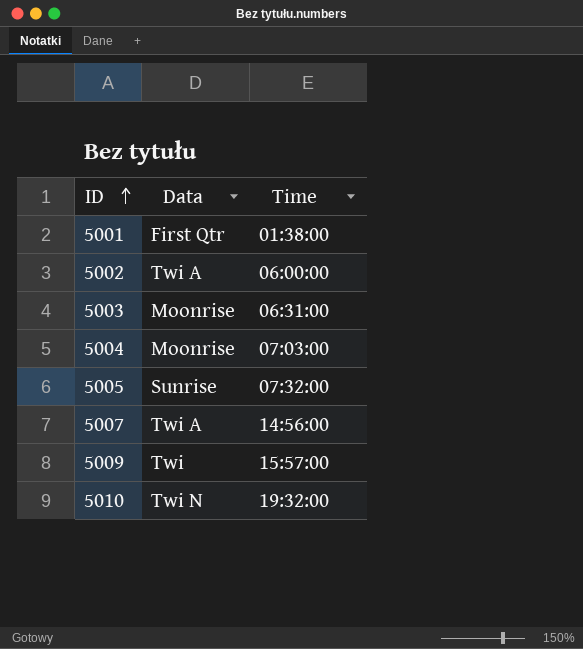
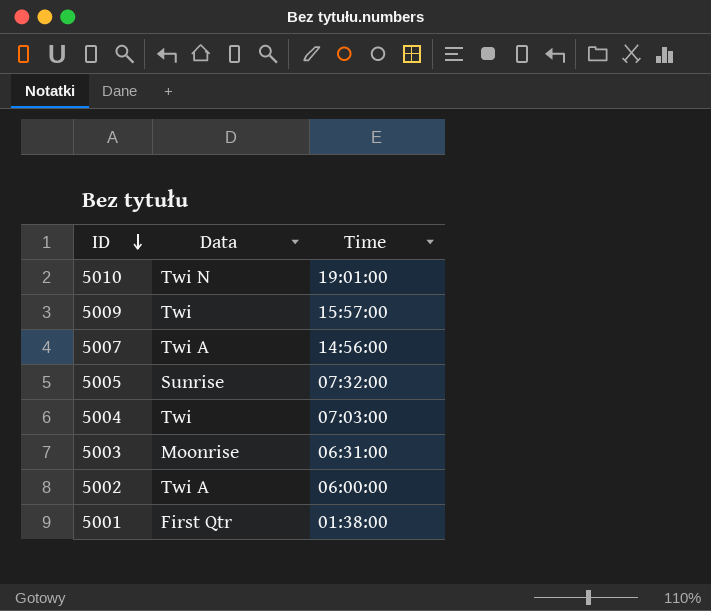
row order: ID ascending -> ID descending
5010 | Time: 19:32:00 -> 19:01:00
5004 | Data: Moonrise -> Twi

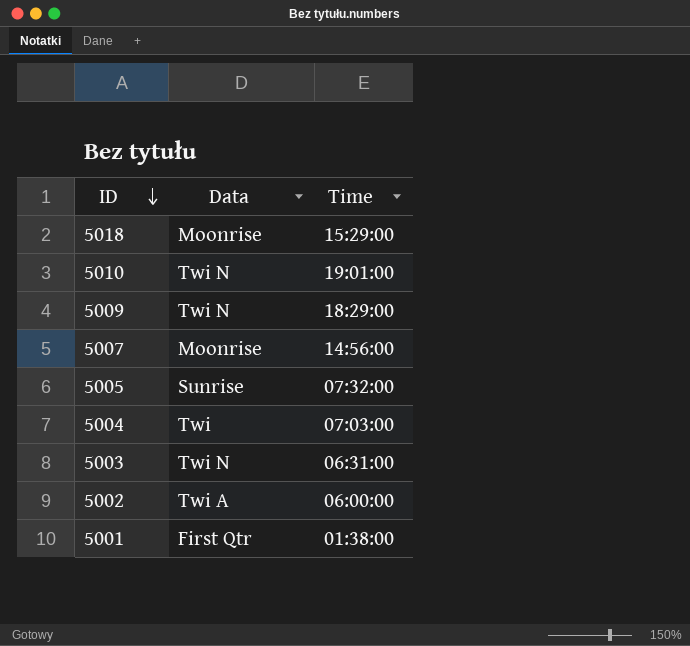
row 5018: none -> Moonrise | 15:29:00
5009 | Data: Twi -> Twi N
5009 | Time: 15:57:00 -> 18:29:00
5007 | Data: Twi A -> Moonrise
5003 | Data: Moonrise -> Twi N

